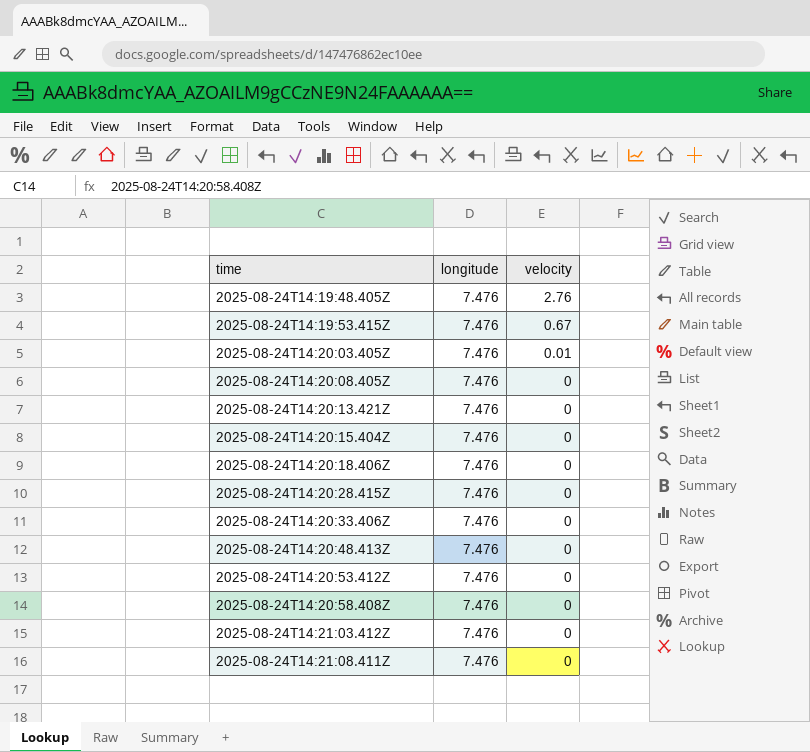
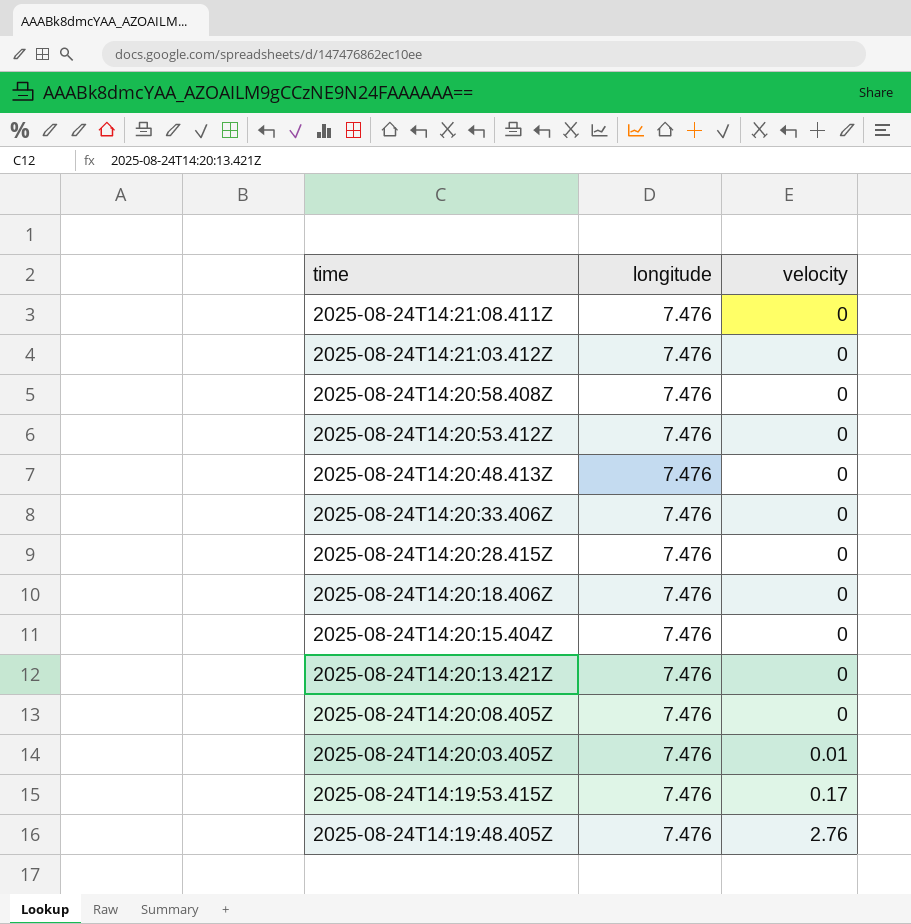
row order: time ascending -> time descending
2025-08-24T14:19:53.415Z | velocity: 0.67 -> 0.17

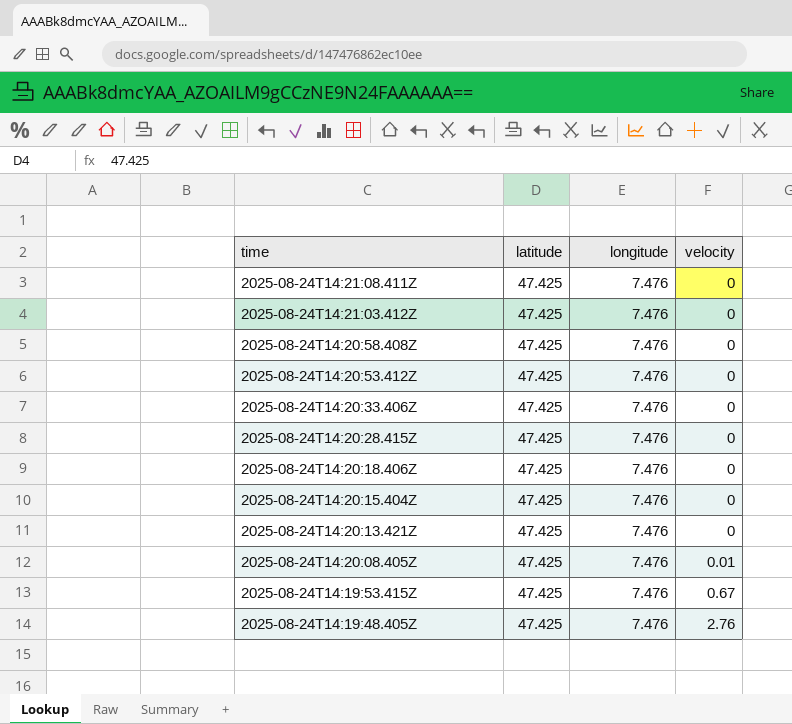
column latitude | position: none -> 2
row 2025-08-24T14:20:48.413Z: 7.476 | 0 -> none
row 2025-08-24T14:20:03.405Z: 7.476 | 0.01 -> none
2025-08-24T14:20:08.405Z | velocity: 0 -> 0.01
2025-08-24T14:19:53.415Z | velocity: 0.17 -> 0.67

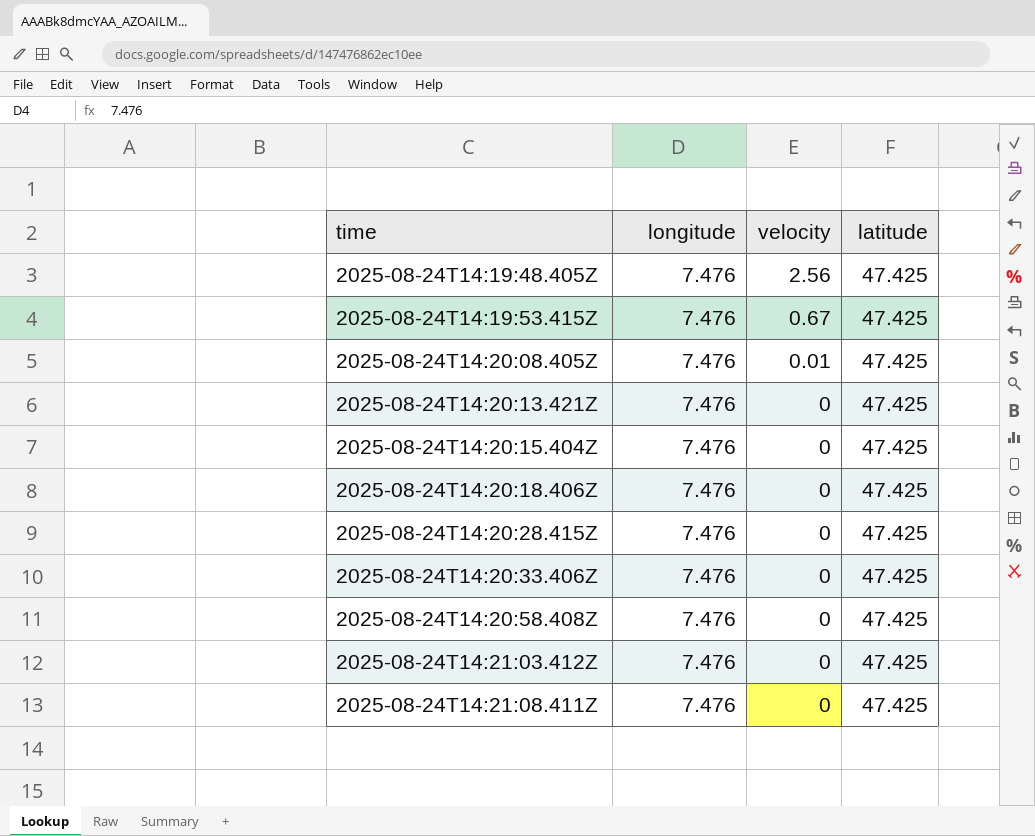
row order: time descending -> time ascending
column latitude | position: 2 -> 4
row 2025-08-24T14:20:53.412Z: 47.425 | 7.476 | 0 -> none
2025-08-24T14:19:48.405Z | velocity: 2.76 -> 2.56

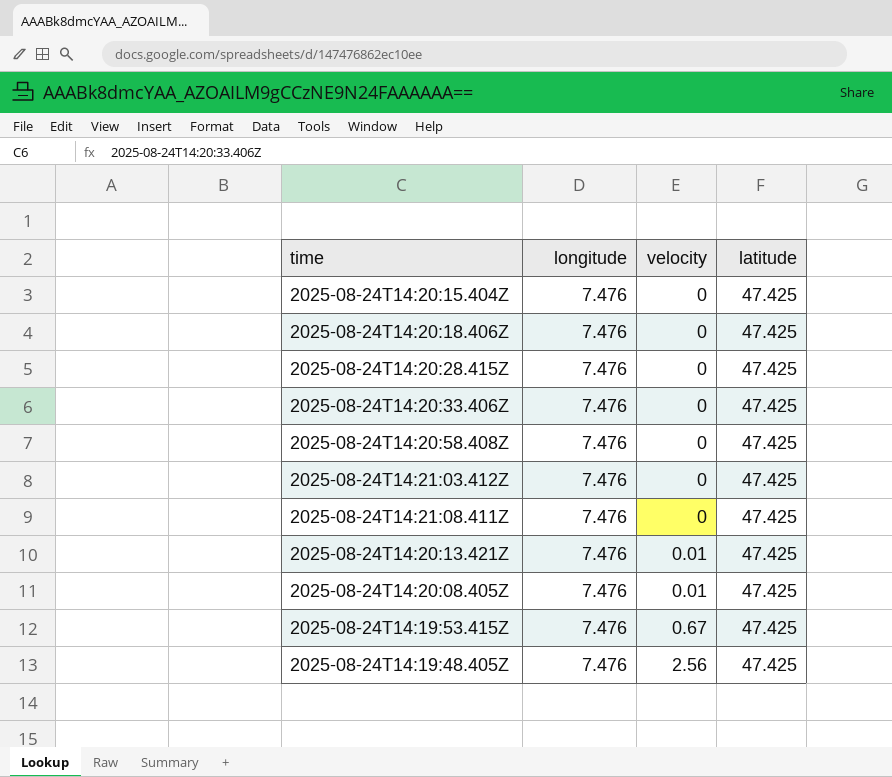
row order: time ascending -> velocity ascending
2025-08-24T14:20:13.421Z | velocity: 0 -> 0.01

